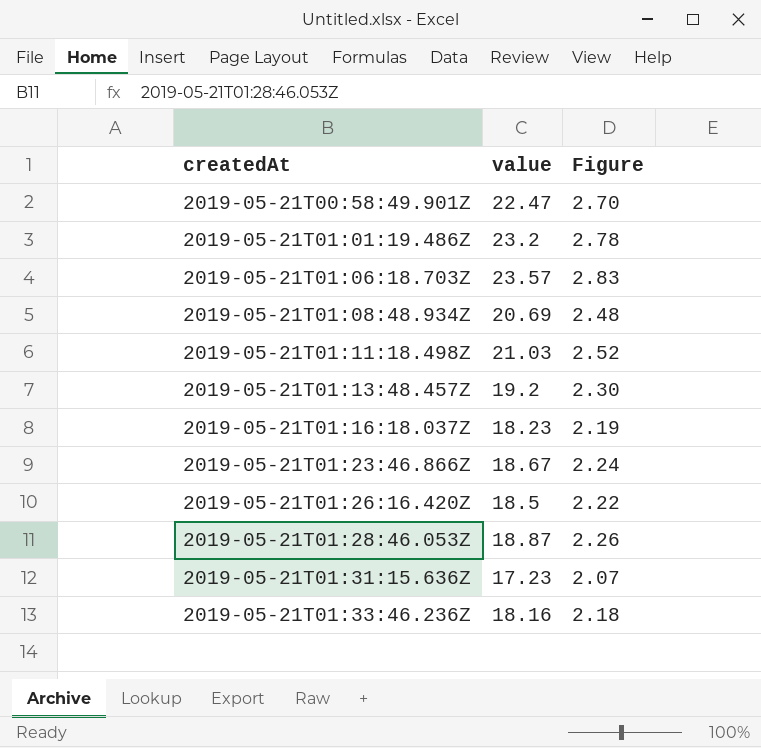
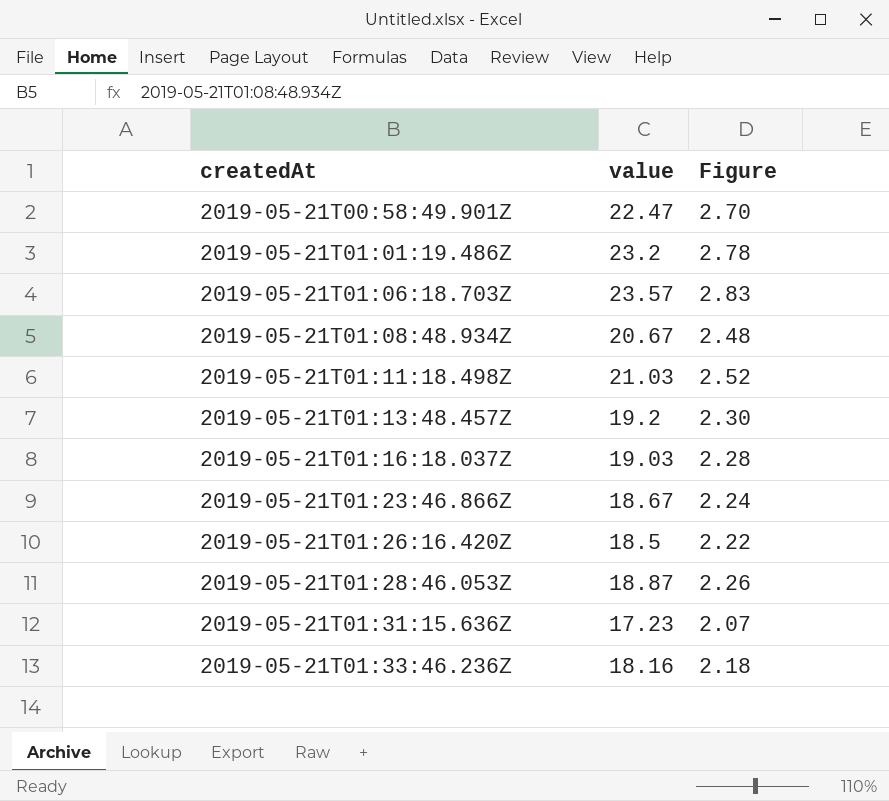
2019-05-21T01:08:48.934Z | value: 20.69 -> 20.67
2019-05-21T01:16:18.037Z | value: 18.23 -> 19.03
2019-05-21T01:16:18.037Z | Figure: 2.19 -> 2.28

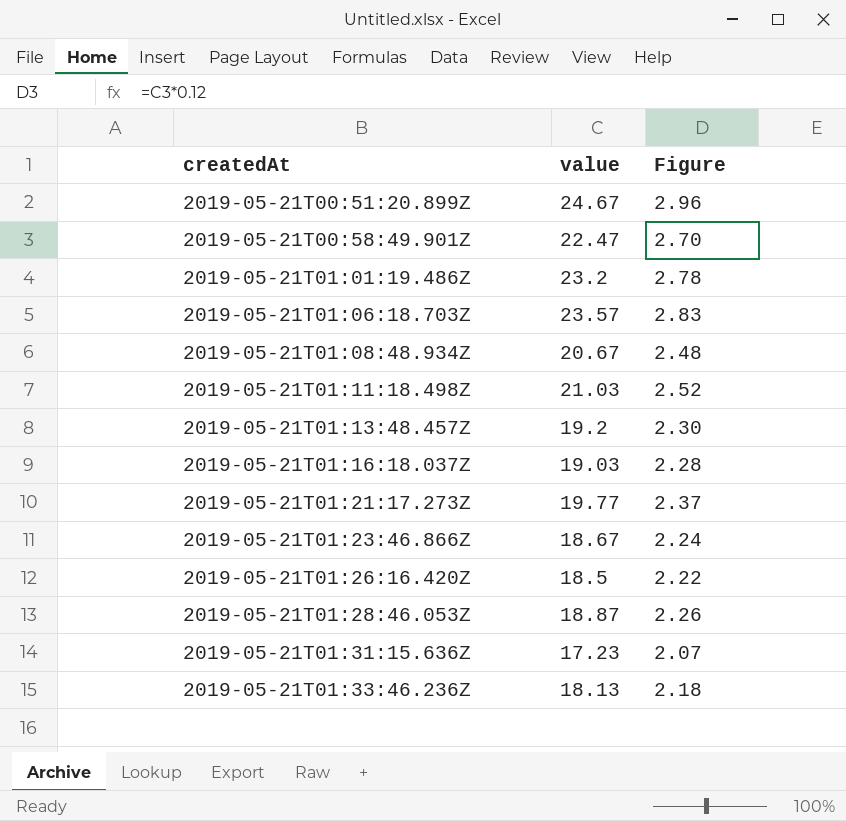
row 2019-05-21T00:51:20.899Z: none -> 24.67 | 2.96
row 2019-05-21T01:21:17.273Z: none -> 19.77 | 2.37
2019-05-21T01:33:46.236Z | value: 18.16 -> 18.13

